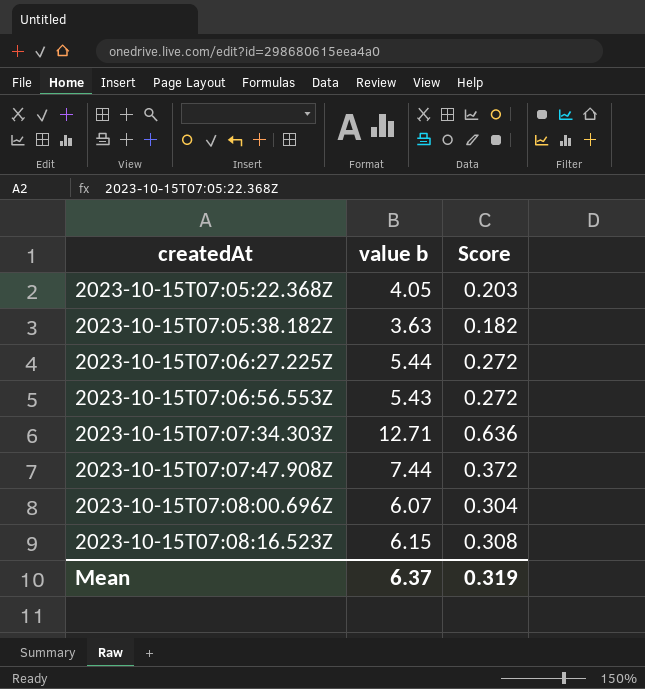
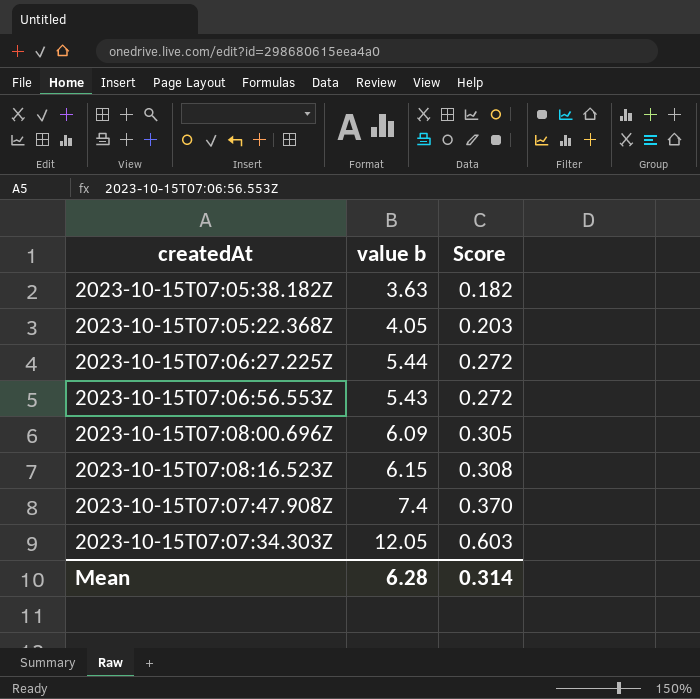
row order: createdAt ascending -> Score ascending
2023-10-15T07:08:00.696Z | value b: 6.07 -> 6.09
2023-10-15T07:08:00.696Z | Score: 0.304 -> 0.305
2023-10-15T07:07:47.908Z | value b: 7.44 -> 7.4
2023-10-15T07:07:47.908Z | Score: 0.372 -> 0.370
2023-10-15T07:07:34.303Z | value b: 12.71 -> 12.05
2023-10-15T07:07:34.303Z | Score: 0.636 -> 0.603
Mean | value b: 6.37 -> 6.28
Mean | Score: 0.319 -> 0.314

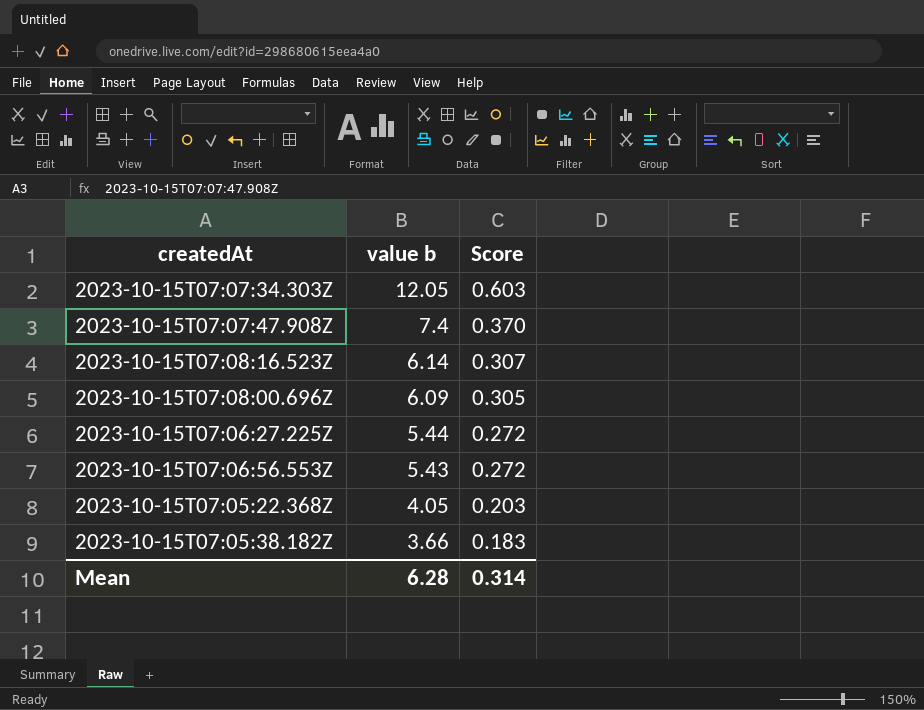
row order: Score ascending -> value b descending
2023-10-15T07:08:16.523Z | value b: 6.15 -> 6.14
2023-10-15T07:08:16.523Z | Score: 0.308 -> 0.307
2023-10-15T07:05:38.182Z | value b: 3.63 -> 3.66
2023-10-15T07:05:38.182Z | Score: 0.182 -> 0.183

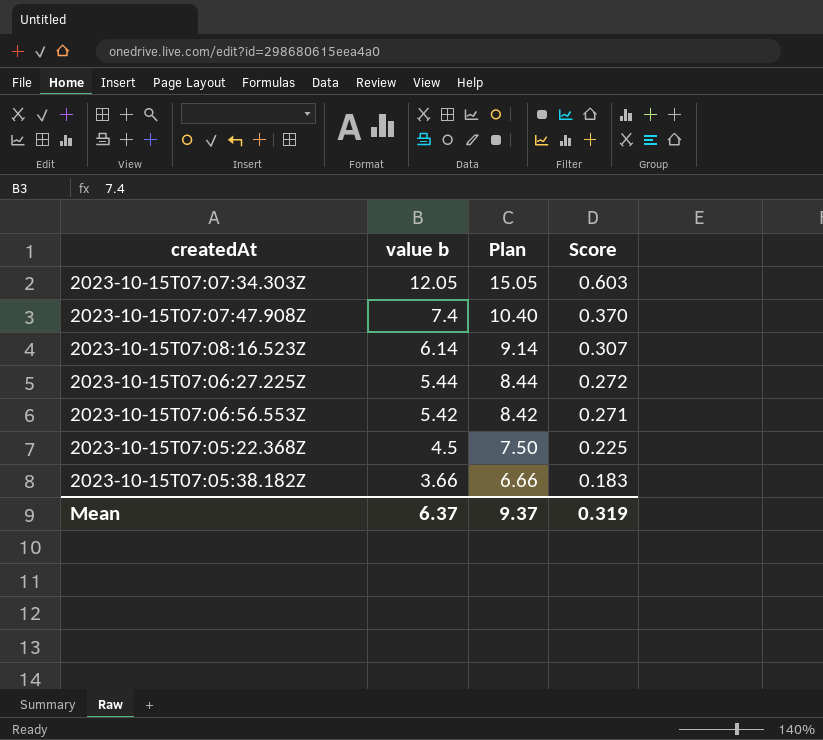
column Plan | formula: none -> [value b] + 3
row 2023-10-15T07:08:00.696Z: 6.09 | 0.305 -> none
2023-10-15T07:06:56.553Z | value b: 5.43 -> 5.42
2023-10-15T07:06:56.553Z | Score: 0.272 -> 0.271
2023-10-15T07:05:22.368Z | value b: 4.05 -> 4.5
2023-10-15T07:05:22.368Z | Score: 0.203 -> 0.225
Mean | value b: 6.28 -> 6.37
Mean | Score: 0.314 -> 0.319

